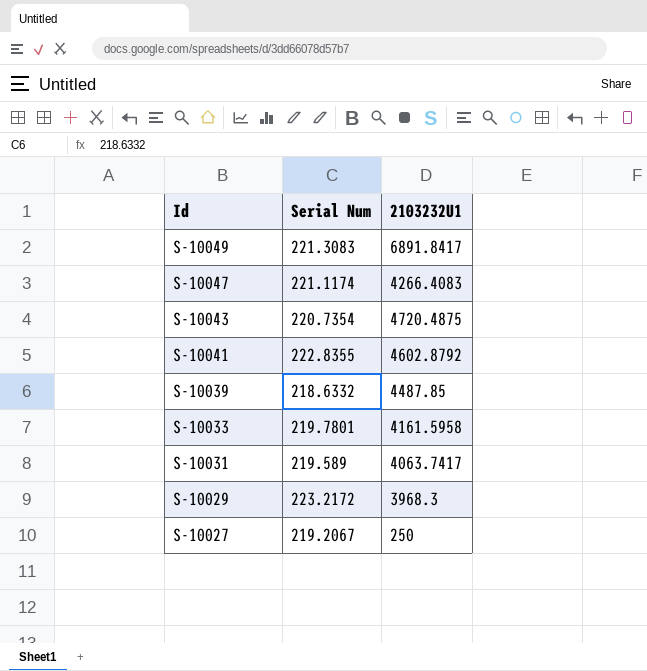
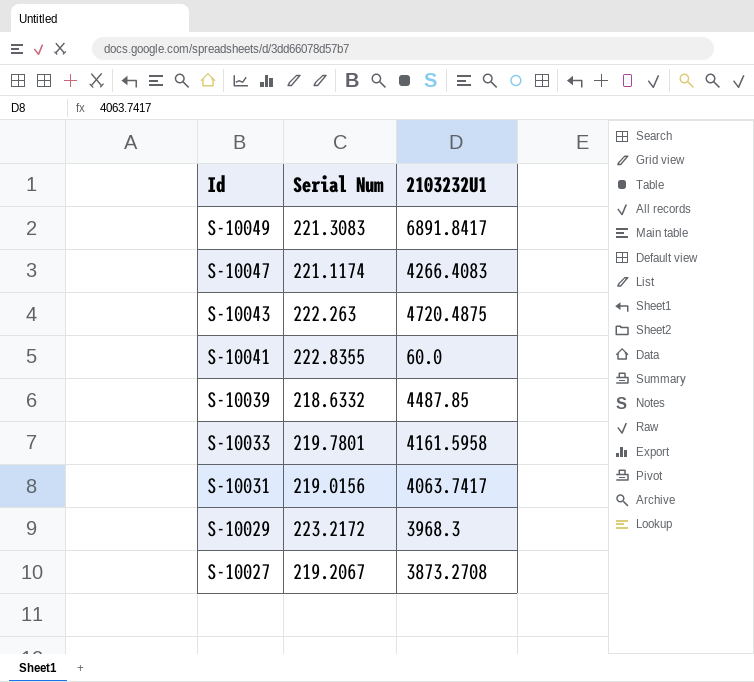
S-10043 | Serial Num: 220.7354 -> 222.263
S-10041 | 2103232U1: 4602.8792 -> 60.0
S-10031 | Serial Num: 219.589 -> 219.0156
S-10027 | 2103232U1: 250 -> 3873.2708

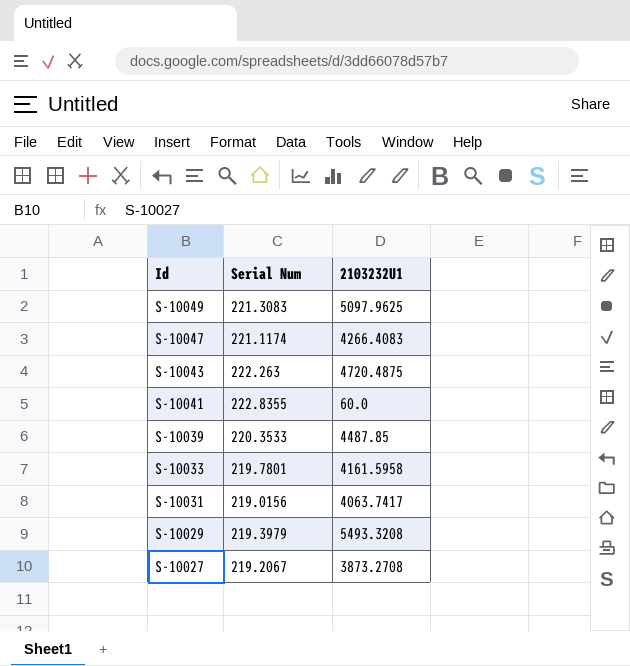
S-10049 | 2103232U1: 6891.8417 -> 5097.9625
S-10039 | Serial Num: 218.6332 -> 220.3533
S-10029 | Serial Num: 223.2172 -> 219.3979
S-10029 | 2103232U1: 3968.3 -> 5493.3208

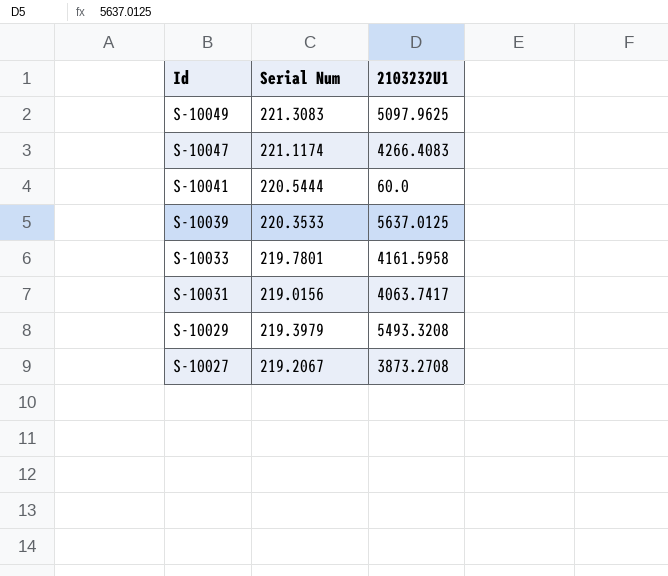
row S-10043: 222.263 | 4720.4875 -> none
S-10041 | Serial Num: 222.8355 -> 220.5444
S-10039 | 2103232U1: 4487.85 -> 5637.0125

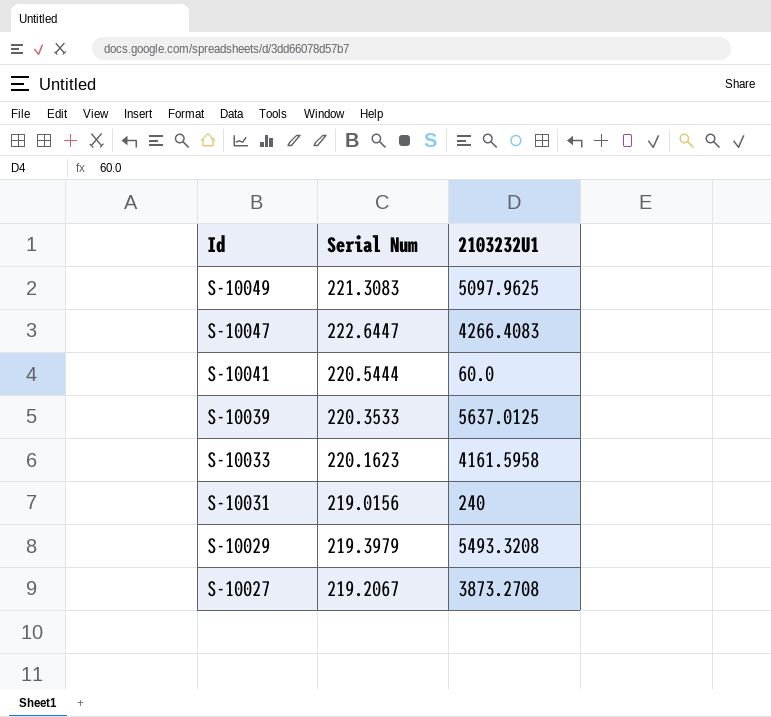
S-10047 | Serial Num: 221.1174 -> 222.6447
S-10033 | Serial Num: 219.7801 -> 220.1623
S-10031 | 2103232U1: 4063.7417 -> 240

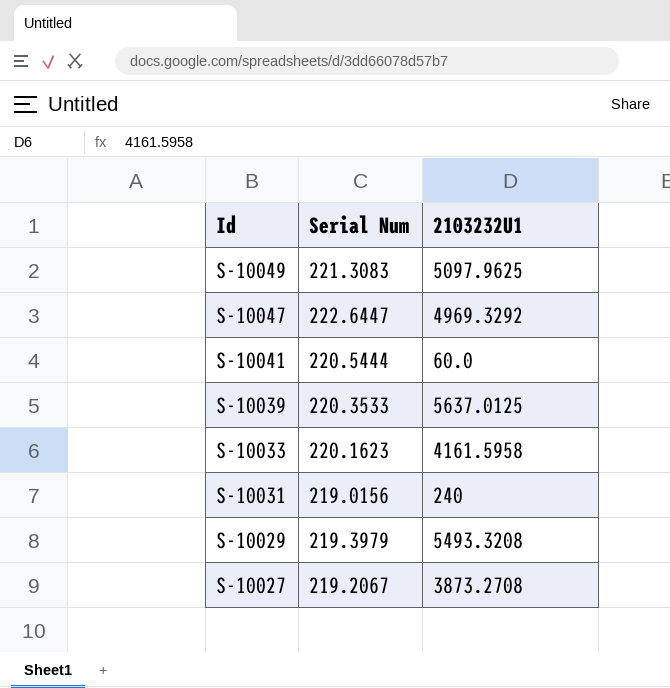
S-10047 | 2103232U1: 4266.4083 -> 4969.3292

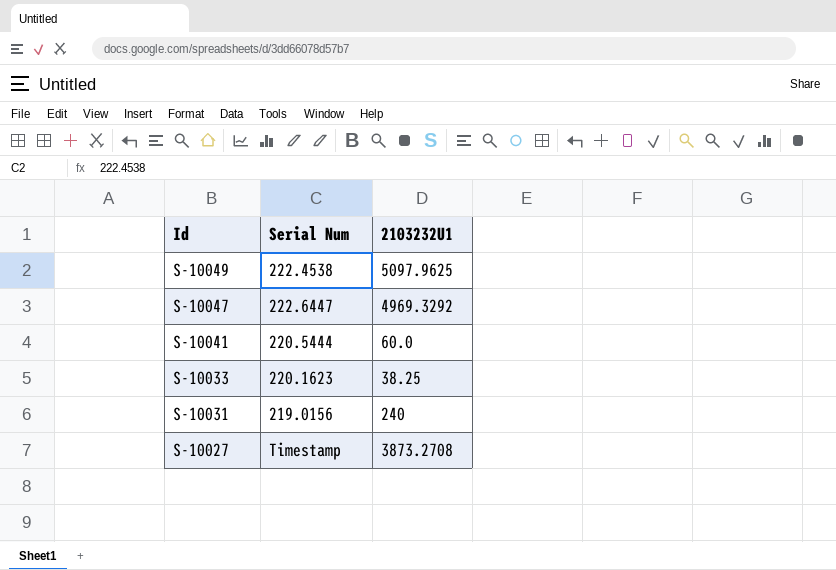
row S-10039: 220.3533 | 5637.0125 -> none
row S-10029: 219.3979 | 5493.3208 -> none
S-10049 | Serial Num: 221.3083 -> 222.4538
S-10033 | 2103232U1: 4161.5958 -> 38.25
S-10027 | Serial Num: 219.2067 -> Timestamp

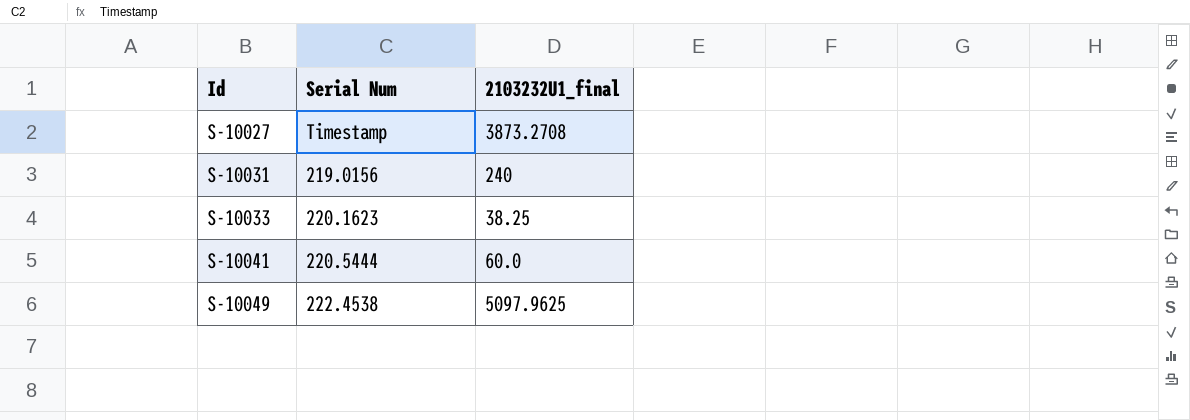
row order: Id descending -> Id ascending
column name: 2103232U1 -> 2103232U1_final
row S-10047: 222.6447 | 4969.3292 -> none

